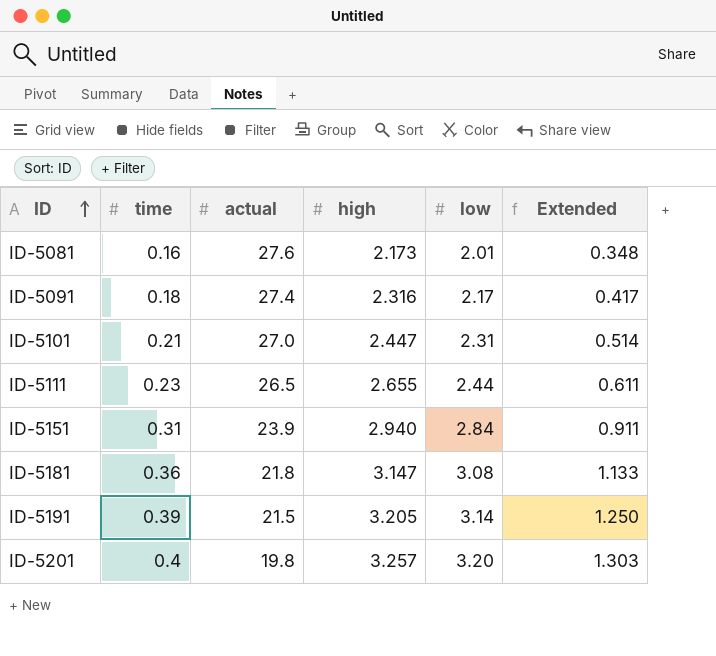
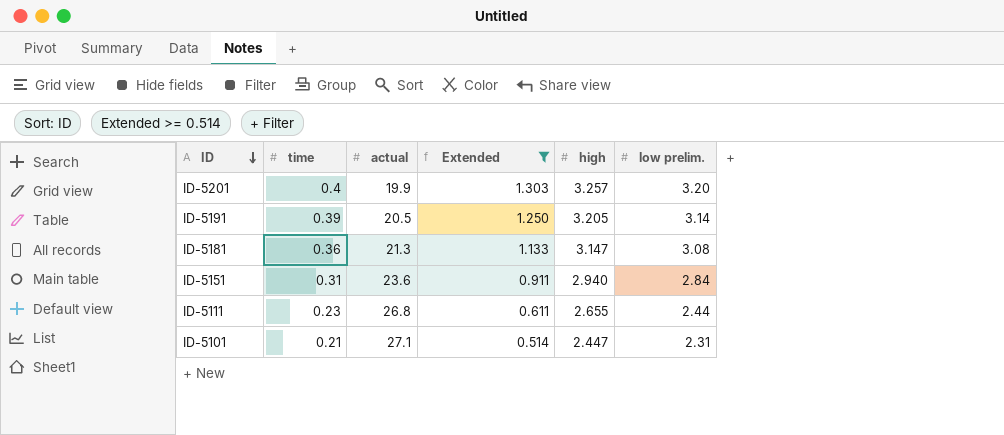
filter: none -> Extended >= 0.514
row order: ID ascending -> ID descending
column Extended | position: 6 -> 4
column name: low -> low prelim.
ID-5201 | actual: 19.8 -> 19.9
ID-5191 | actual: 21.5 -> 20.5
ID-5181 | actual: 21.8 -> 21.3
ID-5151 | actual: 23.9 -> 23.6
ID-5111 | actual: 26.5 -> 26.8
ID-5101 | actual: 27.0 -> 27.1

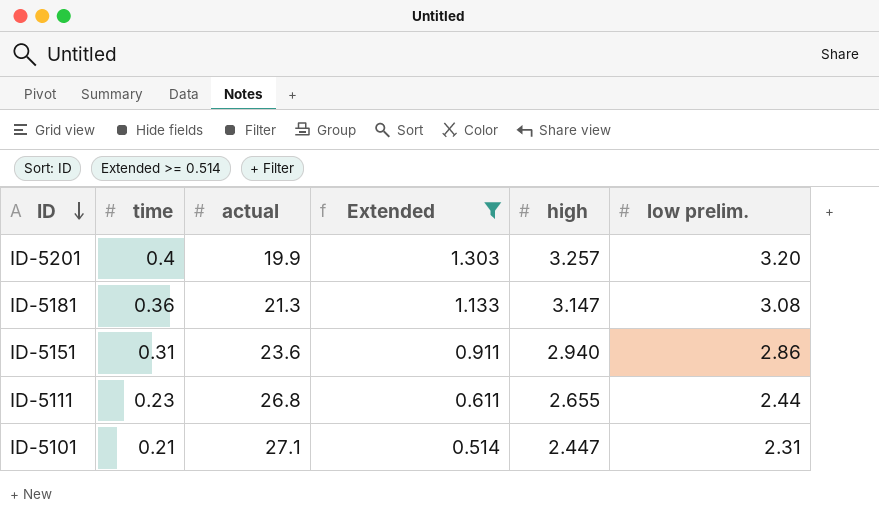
row ID-5191: 0.39 | 20.5 | 1.250 | 3.205 | 3.14 -> none
ID-5151 | low prelim.: 2.84 -> 2.86

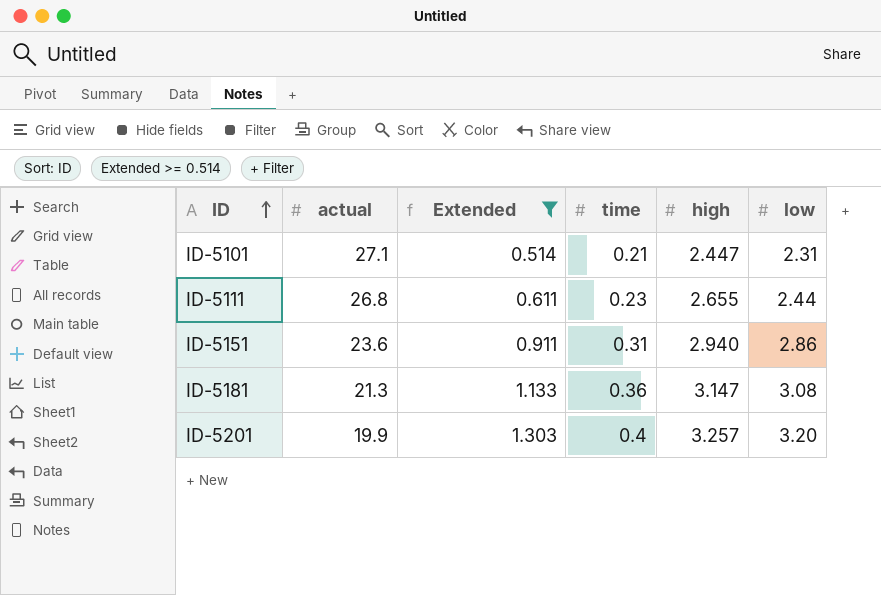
row order: ID descending -> ID ascending
column time | position: 2 -> 4
column name: low prelim. -> low

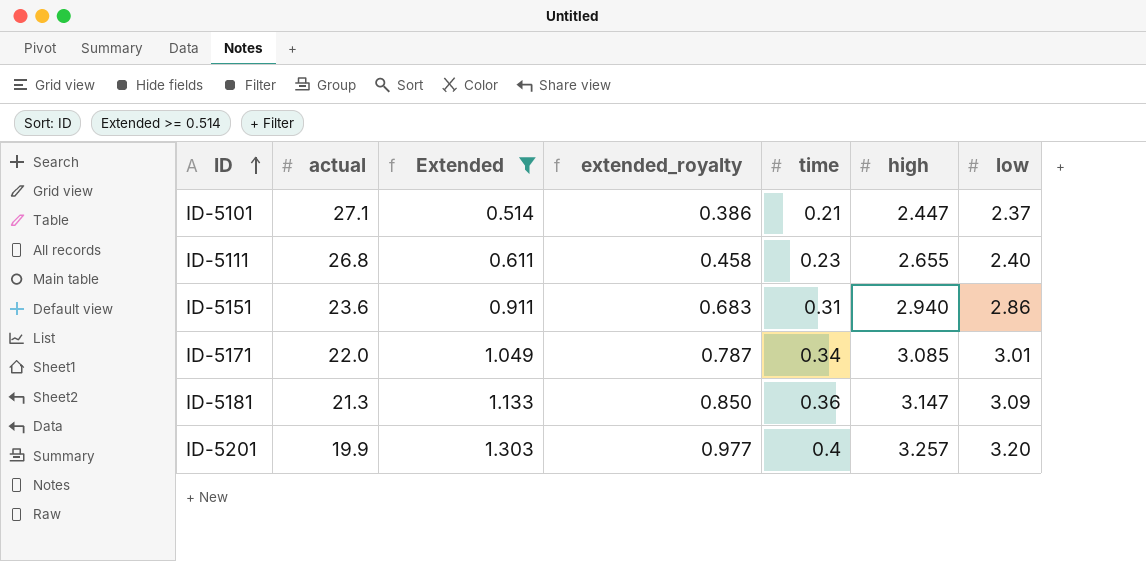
column extended_royalty | formula: none -> [Extended] * 0.75
ID-5101 | low: 2.31 -> 2.37
ID-5111 | low: 2.44 -> 2.40
row ID-5171: none -> 22.0 | 1.049 | 0.787 | 0.34 | 3.085 | 3.01
ID-5181 | low: 3.08 -> 3.09

